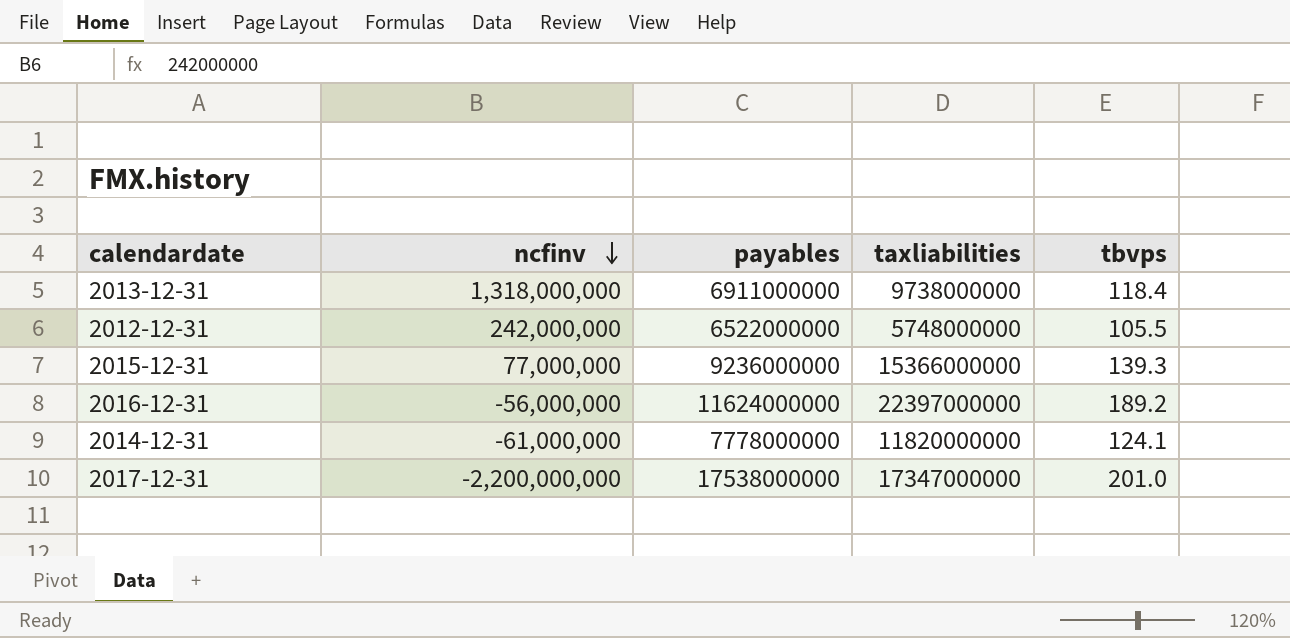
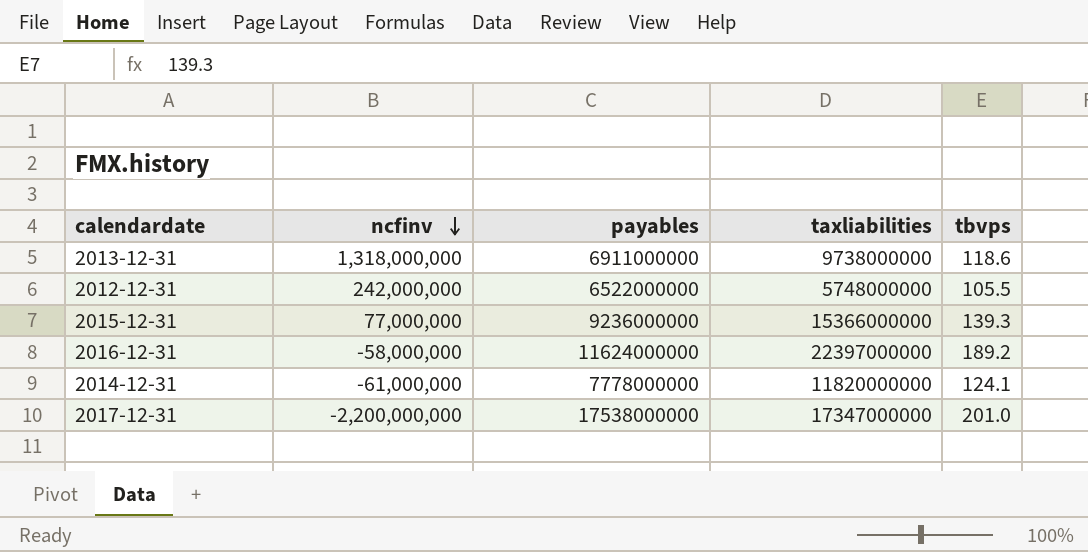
2013-12-31 | tbvps: 118.4 -> 118.6
2016-12-31 | ncfinv: -56,000,000 -> -58,000,000

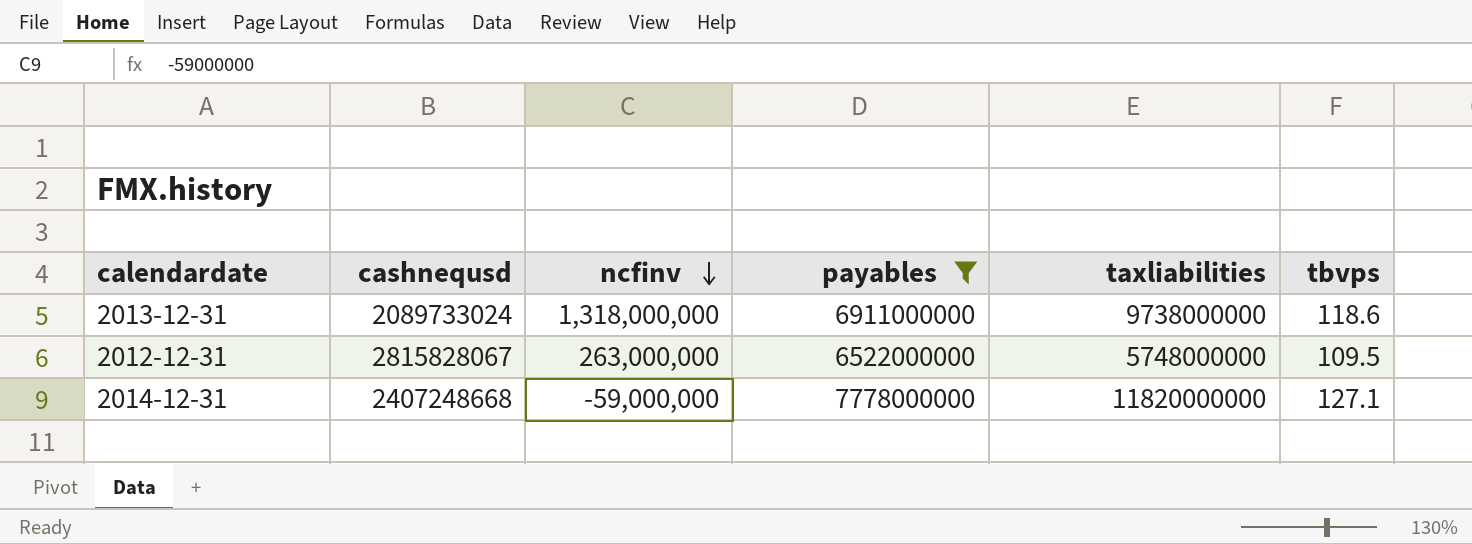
filter: none -> payables <= 7778000000
column cashnequsd | position: none -> 2
2012-12-31 | ncfinv: 242,000,000 -> 263,000,000
2012-12-31 | tbvps: 105.5 -> 109.5
2014-12-31 | ncfinv: -61,000,000 -> -59,000,000
2014-12-31 | tbvps: 124.1 -> 127.1

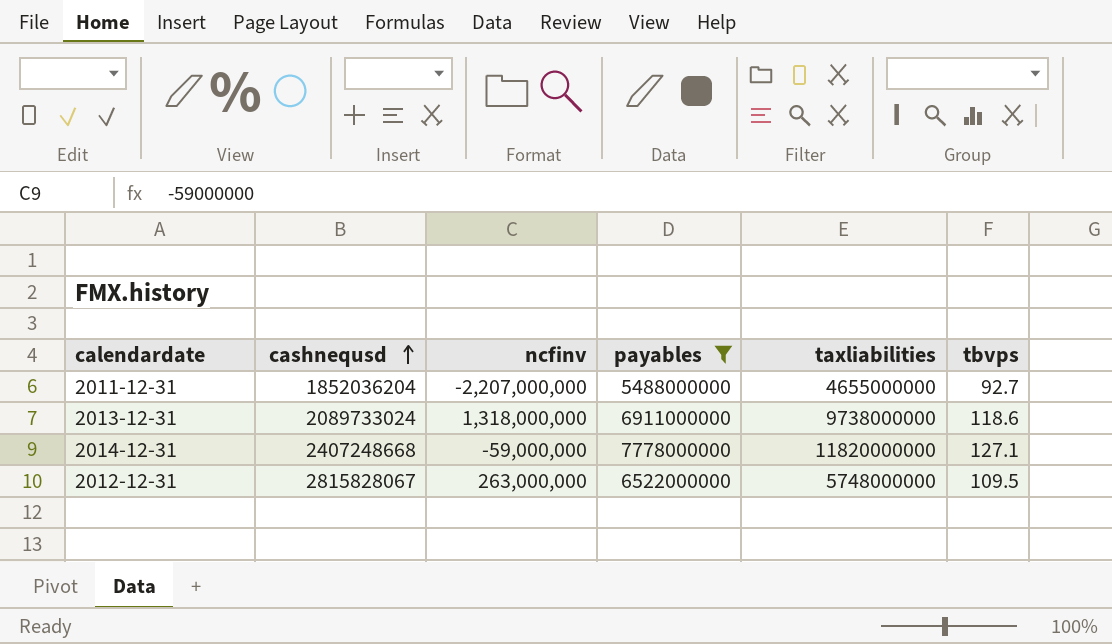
row order: ncfinv descending -> cashnequsd ascending
row 2011-12-31: none -> 1852036204 | -2,207,000,000 | 5488000000 | 4655000000 | 92.7

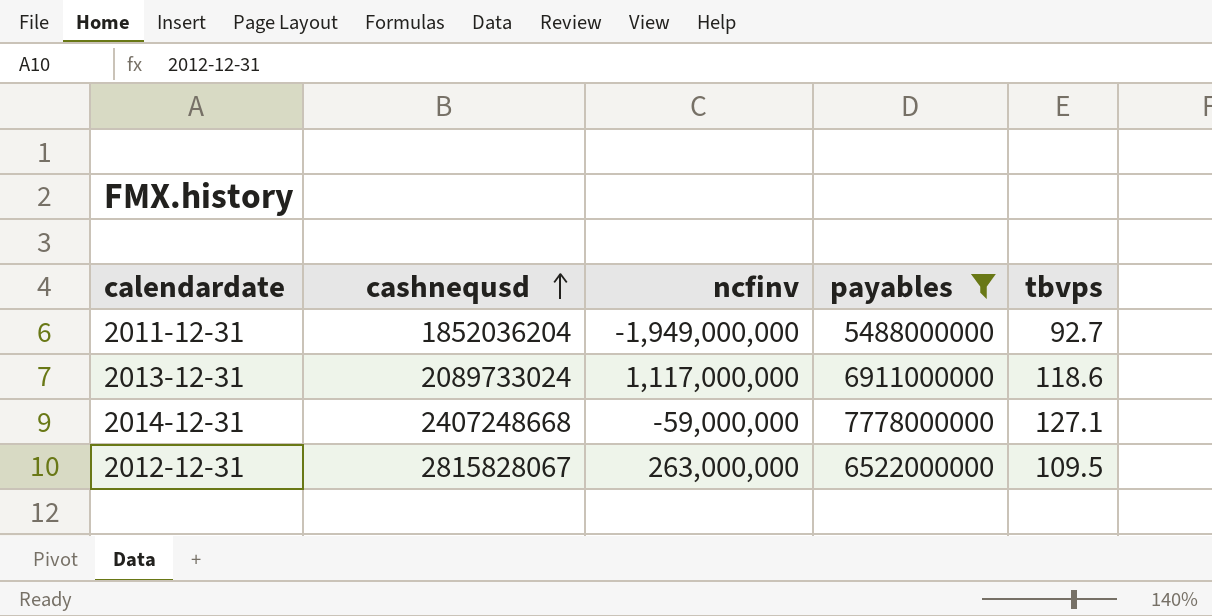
column taxliabilities | position: 5 -> none
2011-12-31 | ncfinv: -2,207,000,000 -> -1,949,000,000
2013-12-31 | ncfinv: 1,318,000,000 -> 1,117,000,000

